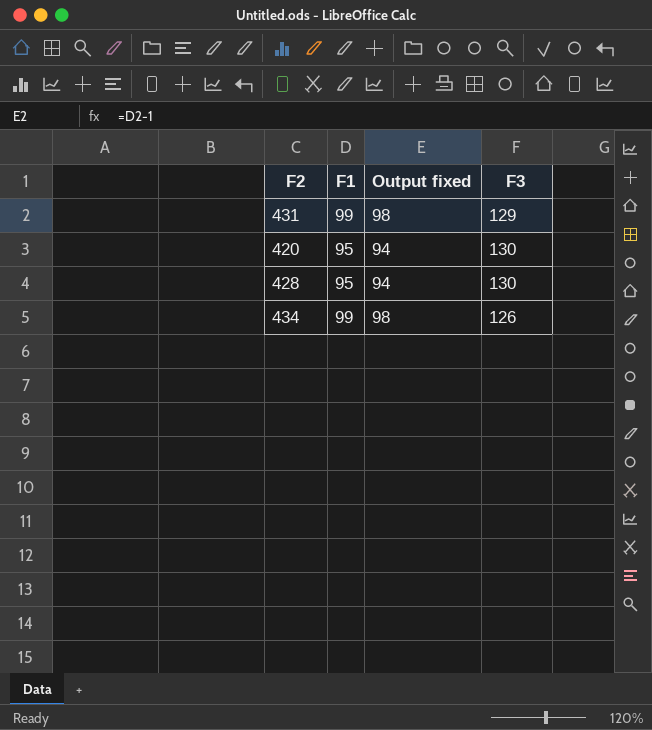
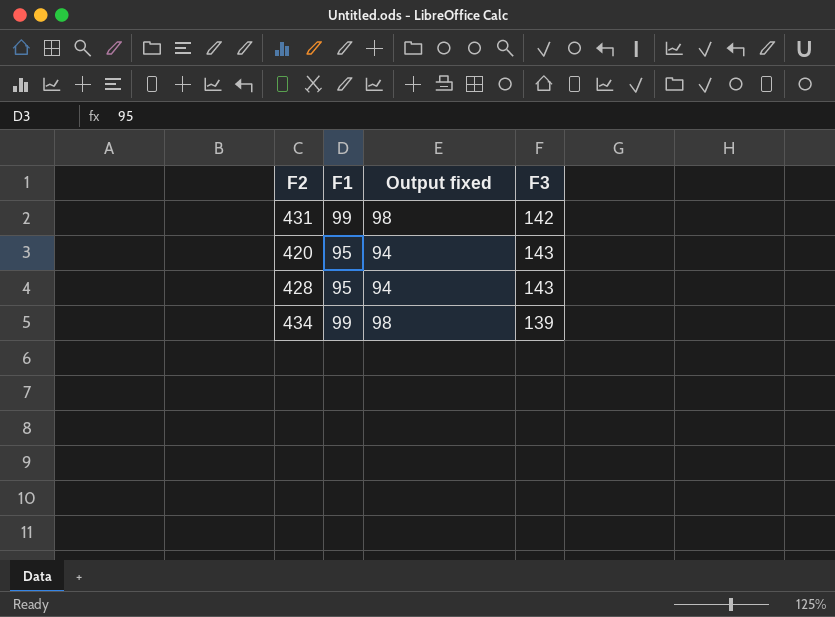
431 | F3: 129 -> 142
420 | F3: 130 -> 143
428 | F3: 130 -> 143
434 | F3: 126 -> 139

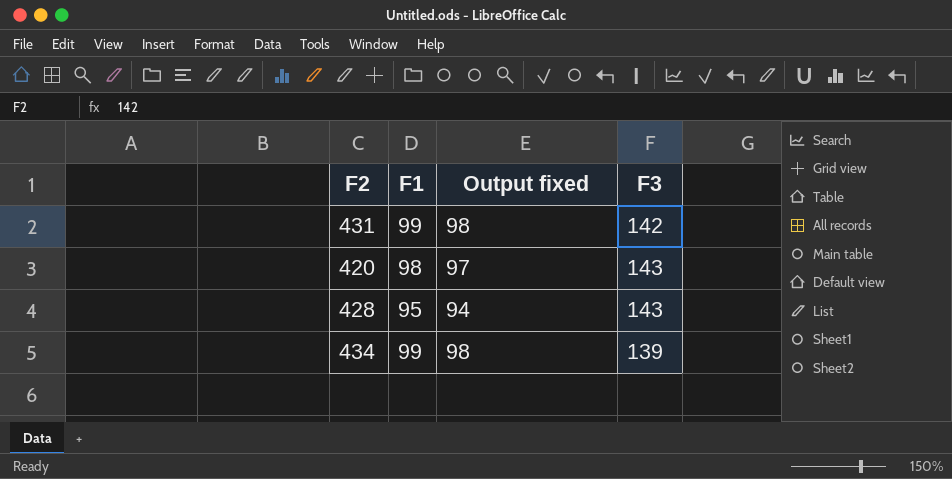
420 | F1: 95 -> 98
420 | Output fixed: 94 -> 97

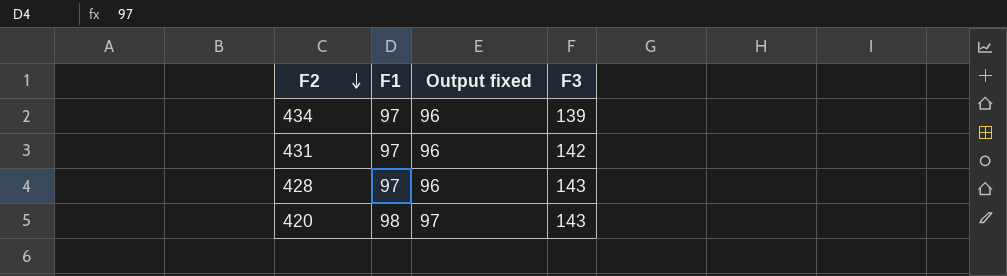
row order: none -> F2 descending
434 | F1: 99 -> 97
434 | Output fixed: 98 -> 96
431 | F1: 99 -> 97
431 | Output fixed: 98 -> 96
428 | F1: 95 -> 97
428 | Output fixed: 94 -> 96

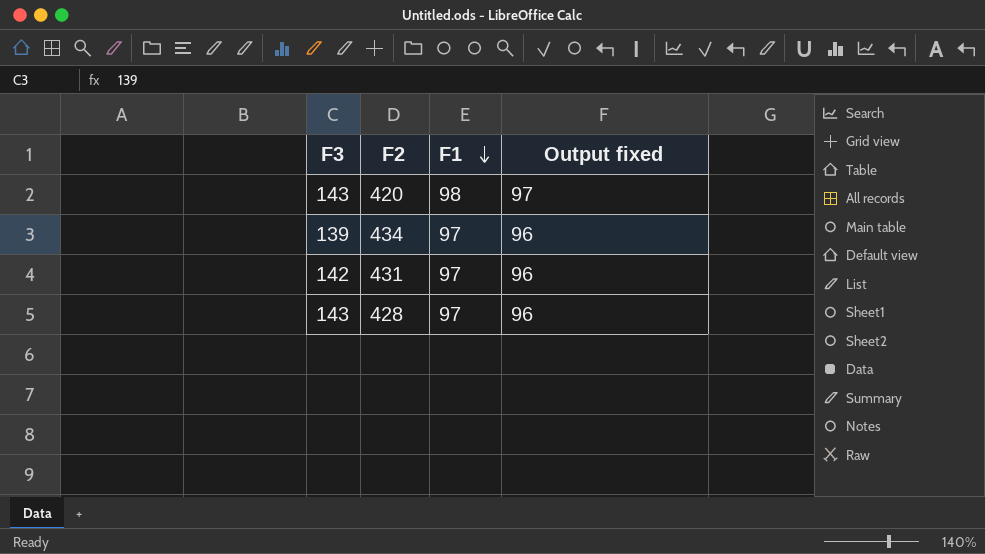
row order: F2 descending -> F1 descending
column F3 | position: 4 -> 1

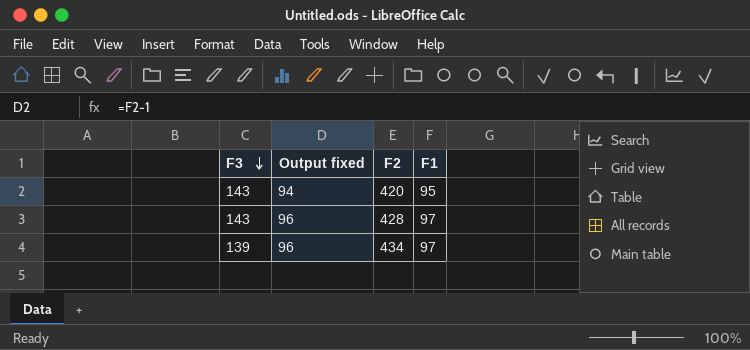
row order: F1 descending -> F3 descending
column Output fixed | position: 4 -> 2
row 431: 142 | 97 | 96 -> none
420 | Output fixed: 97 -> 94
420 | F1: 98 -> 95

